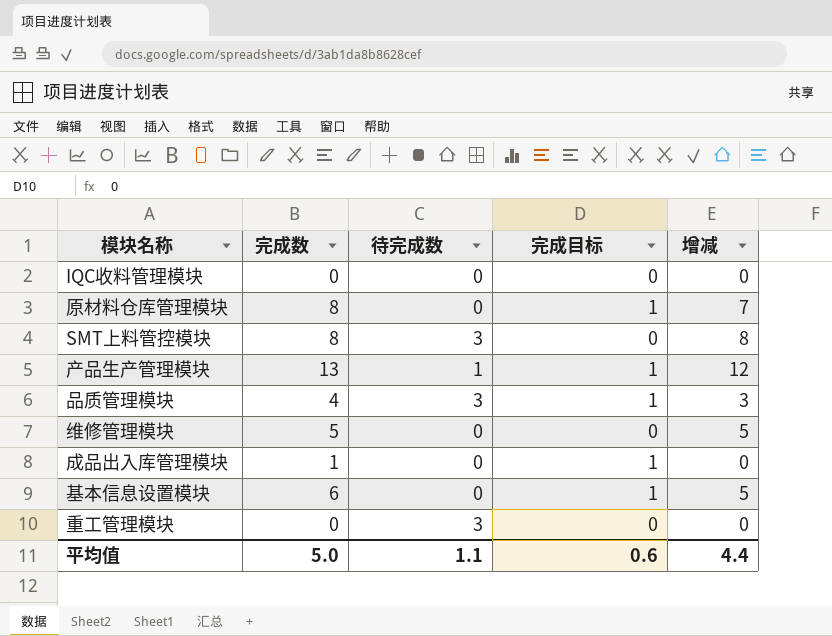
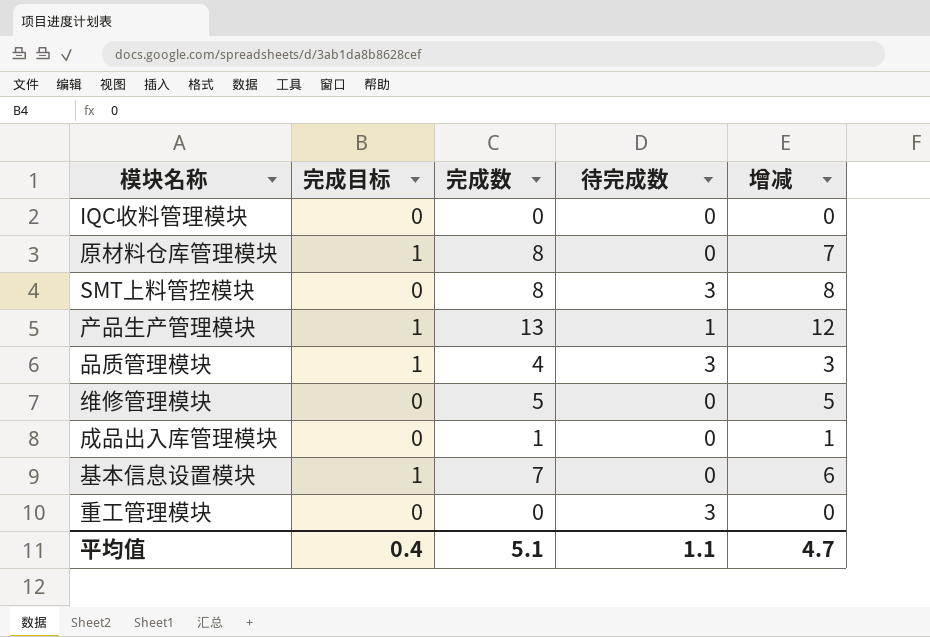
column 完成目标 | position: 4 -> 2
成品出入库管理模块 | 完成目标: 1 -> 0
成品出入库管理模块 | 增减: 0 -> 1
基本信息设置模块 | 完成数: 6 -> 7
基本信息设置模块 | 增减: 5 -> 6
平均值 | 完成目标: 0.6 -> 0.4
平均值 | 完成数: 5.0 -> 5.1
平均值 | 增减: 4.4 -> 4.7

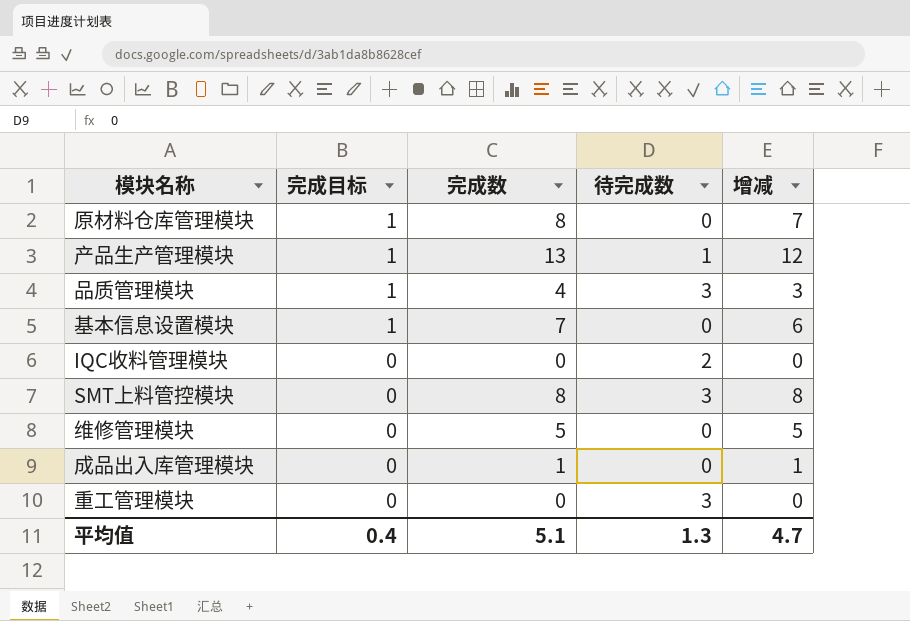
row order: none -> 完成目标 descending
IQC收料管理模块 | 待完成数: 0 -> 2
平均值 | 待完成数: 1.1 -> 1.3

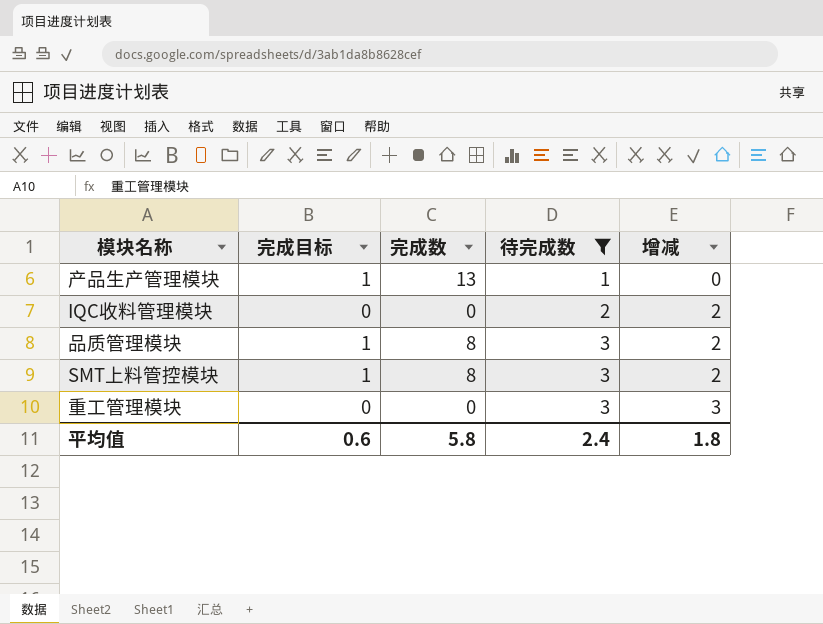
filter: none -> 待完成数 != 0
row order: 完成目标 descending -> 待完成数 ascending
column 增减 | formula: [完成数] - [完成目标] -> [待完成数] - [完成目标]
品质管理模块 | 完成数: 4 -> 8
SMT上料管控模块 | 完成目标: 0 -> 1
平均值 | 完成目标: 0.4 -> 0.6
平均值 | 完成数: 5.1 -> 5.8
平均值 | 待完成数: 1.3 -> 2.4
平均值 | 增减: 4.7 -> 1.8

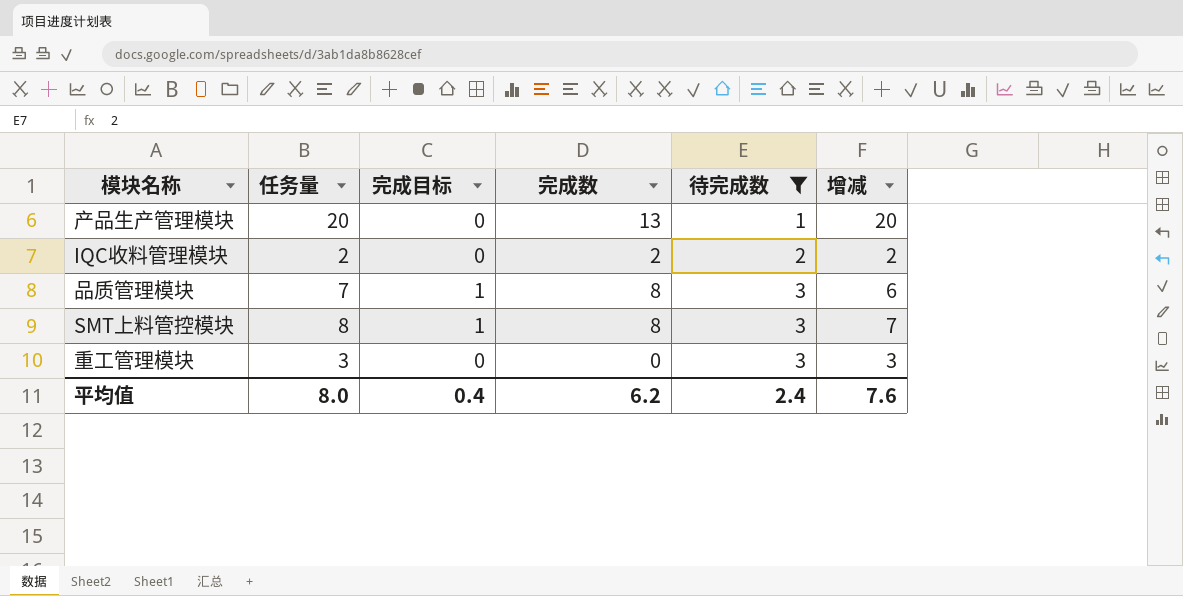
column 任务量 | position: none -> 2
column 增减 | formula: [待完成数] - [完成目标] -> [任务量] - [完成目标]
产品生产管理模块 | 完成目标: 1 -> 0
IQC收料管理模块 | 完成数: 0 -> 2
平均值 | 完成目标: 0.6 -> 0.4
平均值 | 完成数: 5.8 -> 6.2
平均值 | 增减: 1.8 -> 7.6

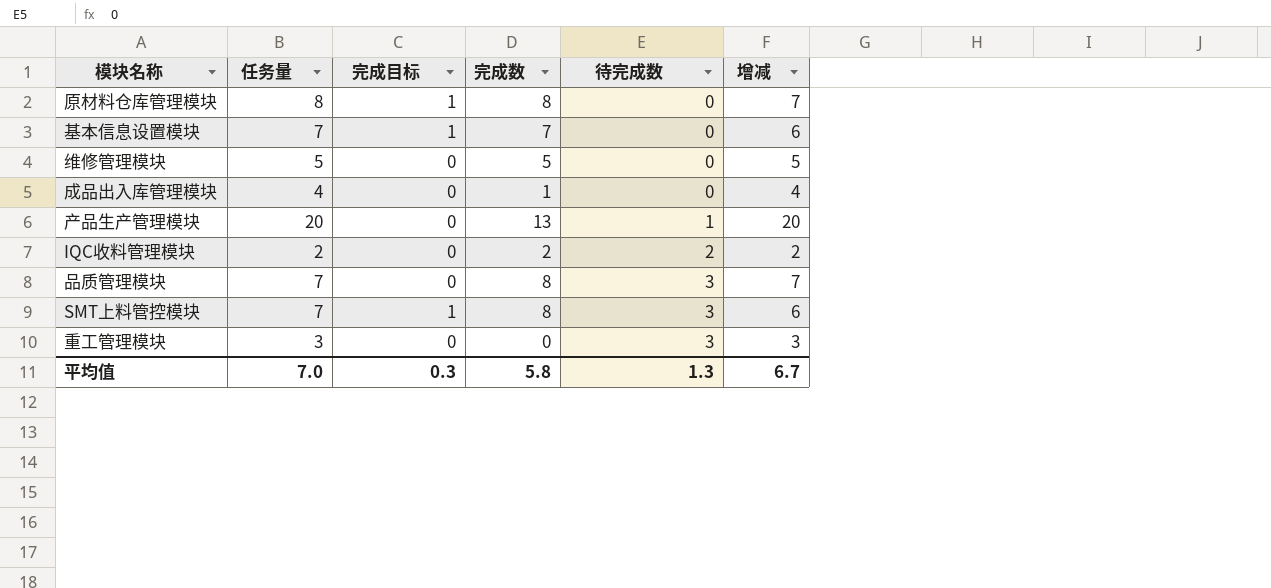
filter: 待完成数 != 0 -> none
品质管理模块 | 完成目标: 1 -> 0
品质管理模块 | 增减: 6 -> 7
SMT上料管控模块 | 任务量: 8 -> 7
SMT上料管控模块 | 增减: 7 -> 6
平均值 | 任务量: 8.0 -> 7.0
平均值 | 完成目标: 0.4 -> 0.3
平均值 | 完成数: 6.2 -> 5.8
平均值 | 待完成数: 2.4 -> 1.3
平均值 | 增减: 7.6 -> 6.7

